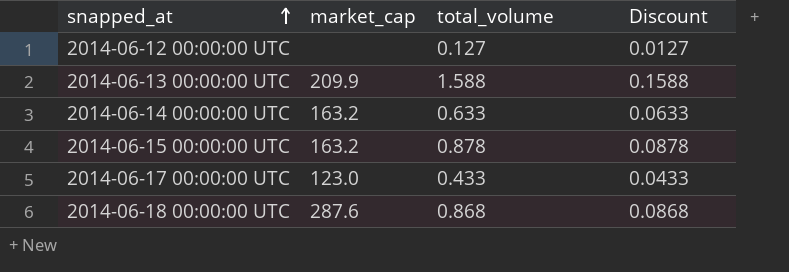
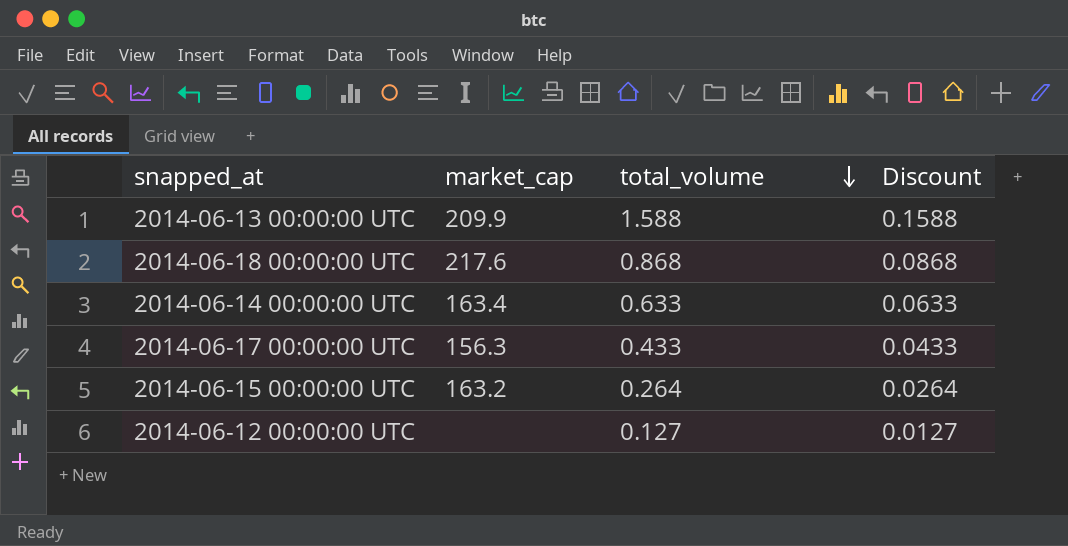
row order: snapped_at ascending -> total_volume descending
2014-06-18 00:00:00 UTC | market_cap: 287.6 -> 217.6
2014-06-14 00:00:00 UTC | market_cap: 163.2 -> 163.4
2014-06-17 00:00:00 UTC | market_cap: 123.0 -> 156.3
2014-06-15 00:00:00 UTC | total_volume: 0.878 -> 0.264
2014-06-15 00:00:00 UTC | Discount: 0.0878 -> 0.0264

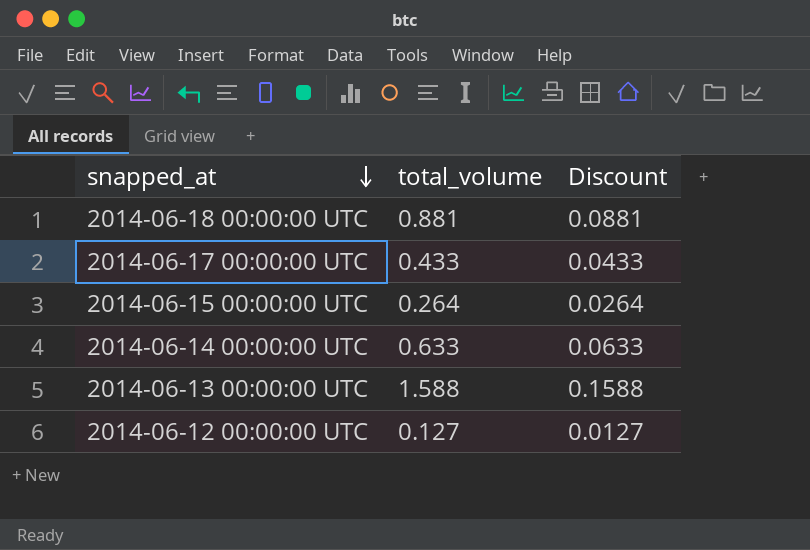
row order: total_volume descending -> snapped_at descending
column market_cap | position: 2 -> none
2014-06-18 00:00:00 UTC | total_volume: 0.868 -> 0.881
2014-06-18 00:00:00 UTC | Discount: 0.0868 -> 0.0881

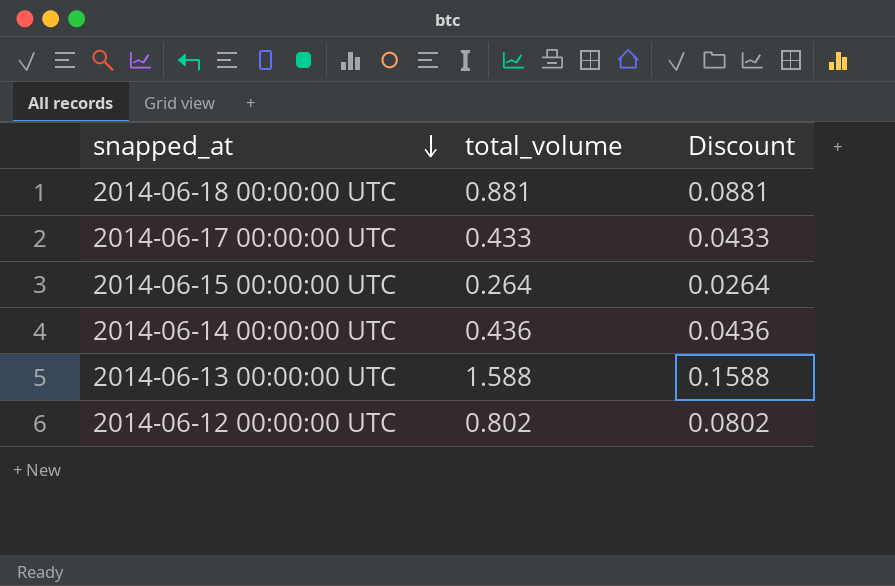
2014-06-14 00:00:00 UTC | total_volume: 0.633 -> 0.436
2014-06-14 00:00:00 UTC | Discount: 0.0633 -> 0.0436
2014-06-12 00:00:00 UTC | total_volume: 0.127 -> 0.802
2014-06-12 00:00:00 UTC | Discount: 0.0127 -> 0.0802

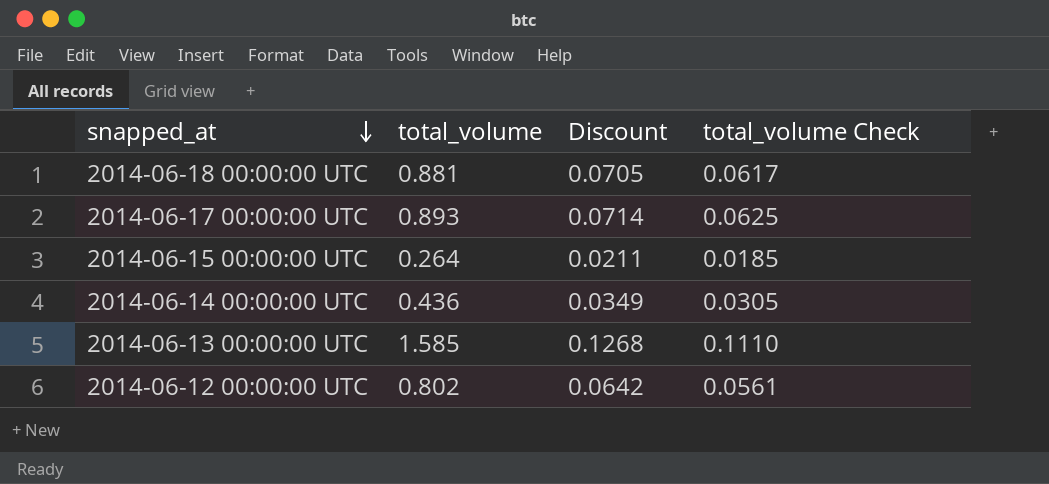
column Discount | formula: [total_volume] * 0.1 -> [total_volume] * 0.08
column total_volume Check | formula: none -> [total_volume] * 0.07
2014-06-17 00:00:00 UTC | total_volume: 0.433 -> 0.893
2014-06-13 00:00:00 UTC | total_volume: 1.588 -> 1.585

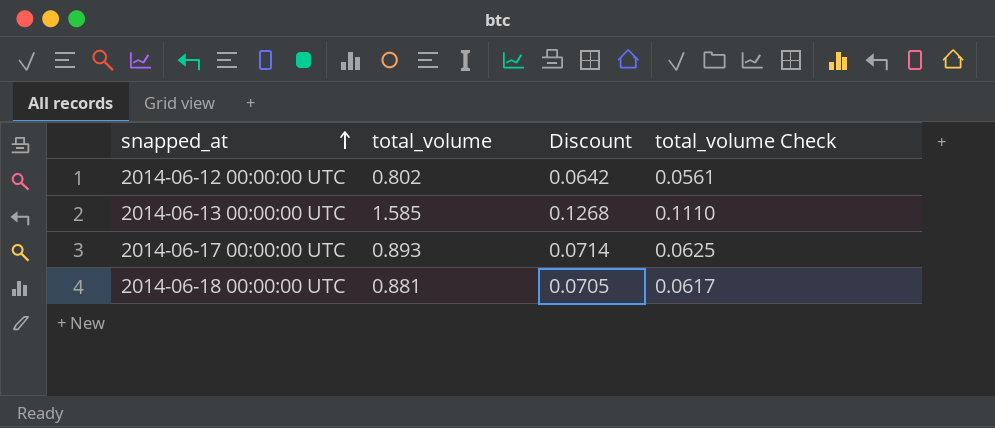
row order: snapped_at descending -> snapped_at ascending
row 2014-06-15 00:00:00 UTC: 0.264 | 0.0211 | 0.0185 -> none
row 2014-06-14 00:00:00 UTC: 0.436 | 0.0349 | 0.0305 -> none

